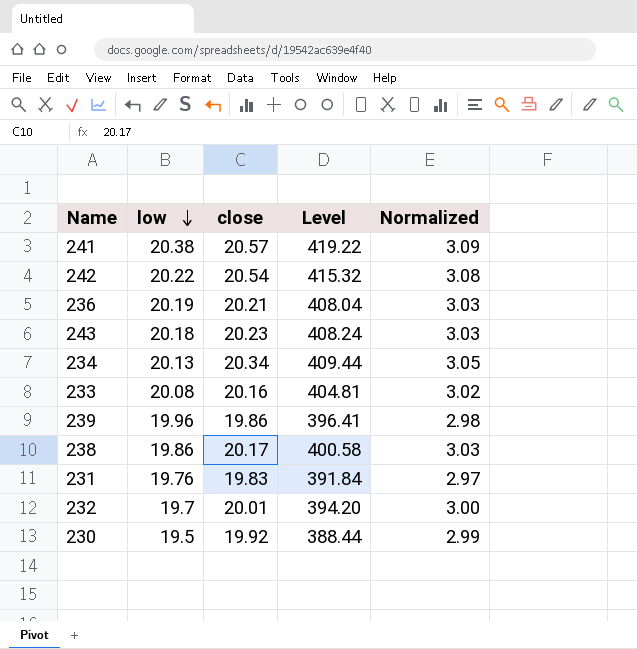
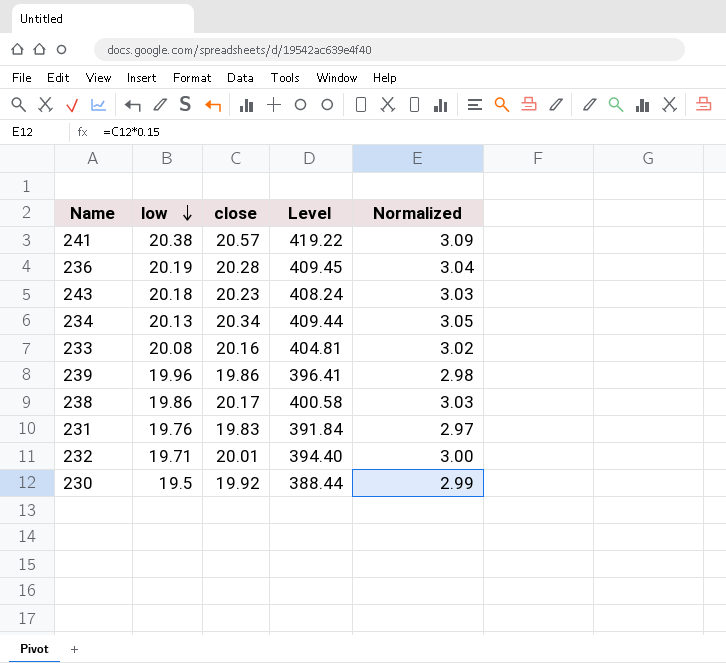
row 242: 20.22 | 20.54 | 415.32 | 3.08 -> none
236 | close: 20.21 -> 20.28
236 | Level: 408.04 -> 409.45
236 | Normalized: 3.03 -> 3.04
232 | low: 19.7 -> 19.71
232 | Level: 394.20 -> 394.40

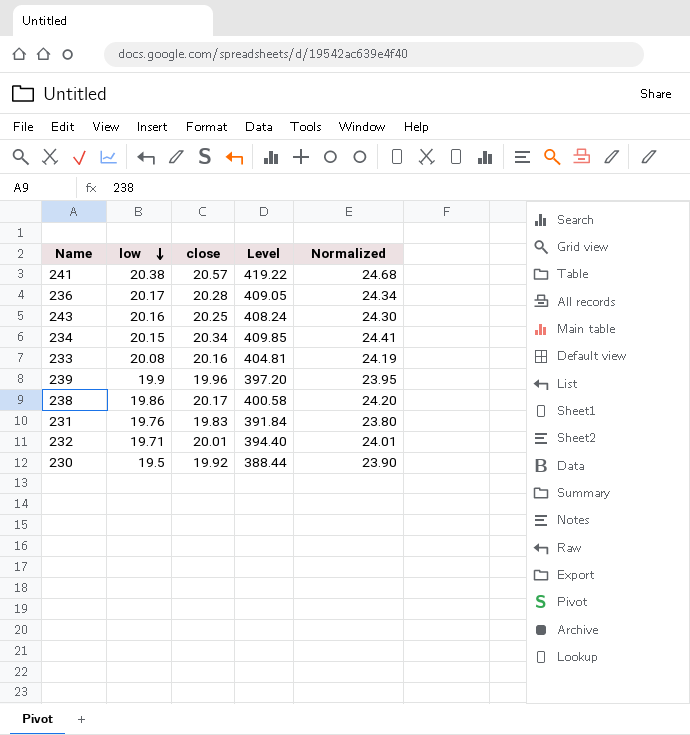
column Normalized | formula: [close] * 0.15 -> [close] * 1.2
236 | low: 20.19 -> 20.17
236 | Level: 409.45 -> 409.05
243 | low: 20.18 -> 20.16
243 | close: 20.23 -> 20.25
234 | low: 20.13 -> 20.15
234 | Level: 409.44 -> 409.85
239 | low: 19.96 -> 19.9
239 | close: 19.86 -> 19.96
239 | Level: 396.41 -> 397.20

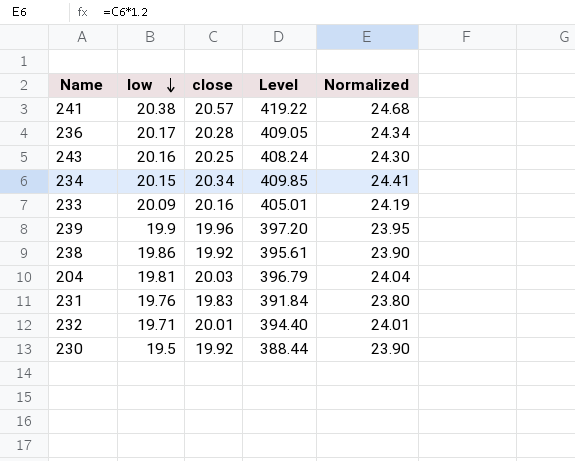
233 | low: 20.08 -> 20.09
233 | Level: 404.81 -> 405.01
238 | close: 20.17 -> 19.92
238 | Level: 400.58 -> 395.61
238 | Normalized: 24.20 -> 23.90
row 204: none -> 19.81 | 20.03 | 396.79 | 24.04

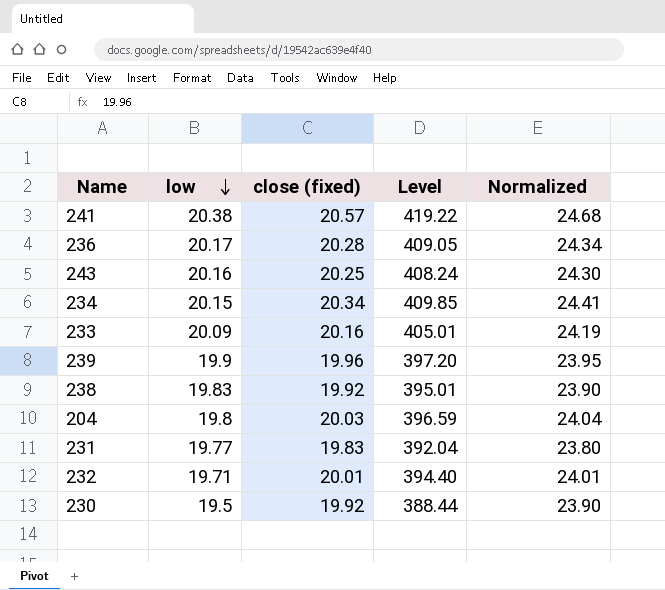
column name: close -> close (fixed)
238 | low: 19.86 -> 19.83
238 | Level: 395.61 -> 395.01
204 | low: 19.81 -> 19.8
204 | Level: 396.79 -> 396.59
231 | low: 19.76 -> 19.77
231 | Level: 391.84 -> 392.04

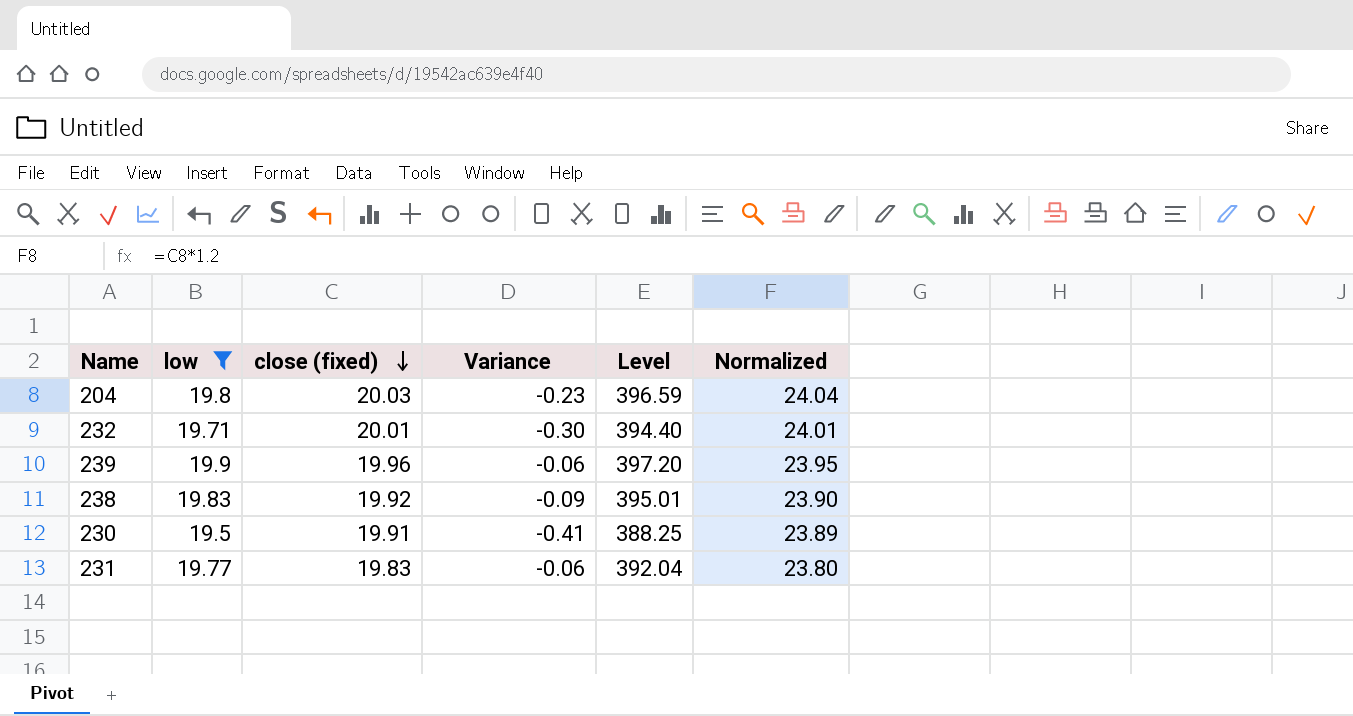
filter: none -> low <= 19.9
row order: low descending -> close (fixed) descending
column Variance | formula: none -> [low] - [close (fixed)]
230 | close (fixed): 19.92 -> 19.91
230 | Level: 388.44 -> 388.25
230 | Normalized: 23.90 -> 23.89

